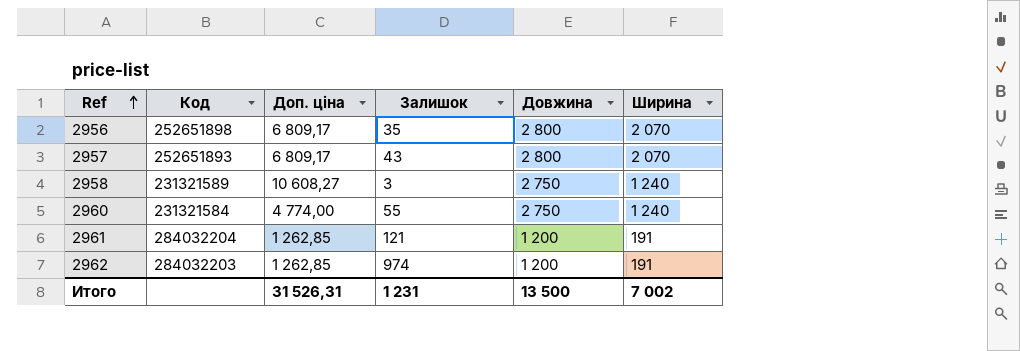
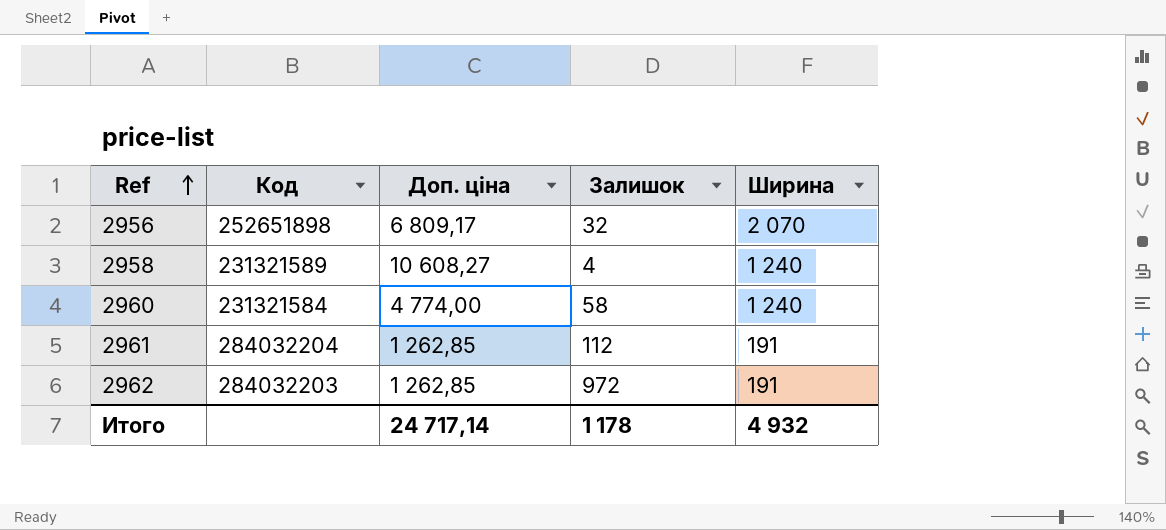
column Довжина | position: 5 -> none
row 2957: 252651893 | 6 809,17 | 43 | 2 800 | 2 070 -> none
2956 | Залишок: 35 -> 32
2958 | Залишок: 3 -> 4
2960 | Залишок: 55 -> 58
2961 | Залишок: 121 -> 112
2962 | Залишок: 974 -> 972
Итого | Доп. ціна: 31 526,31 -> 24 717,14
Итого | Залишок: 1 231 -> 1 178
Итого | Ширина: 7 002 -> 4 932

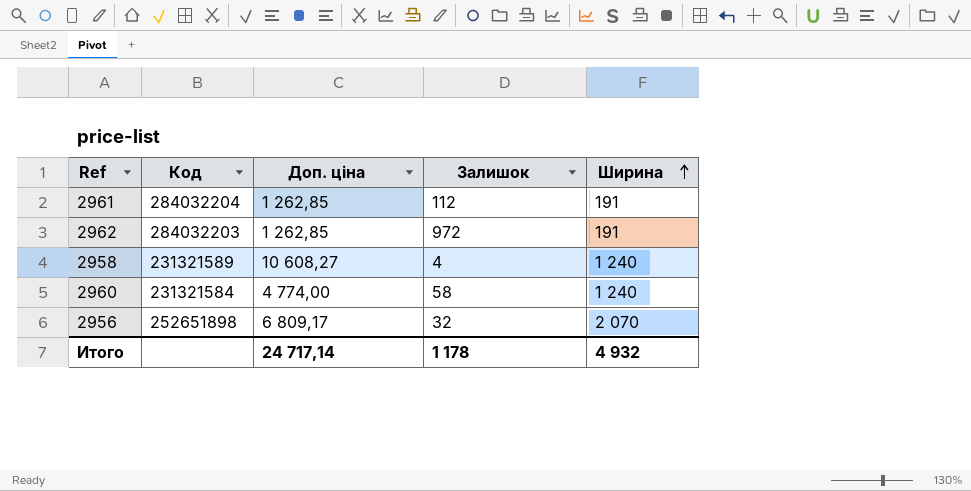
row order: Ref ascending -> Ширина ascending

